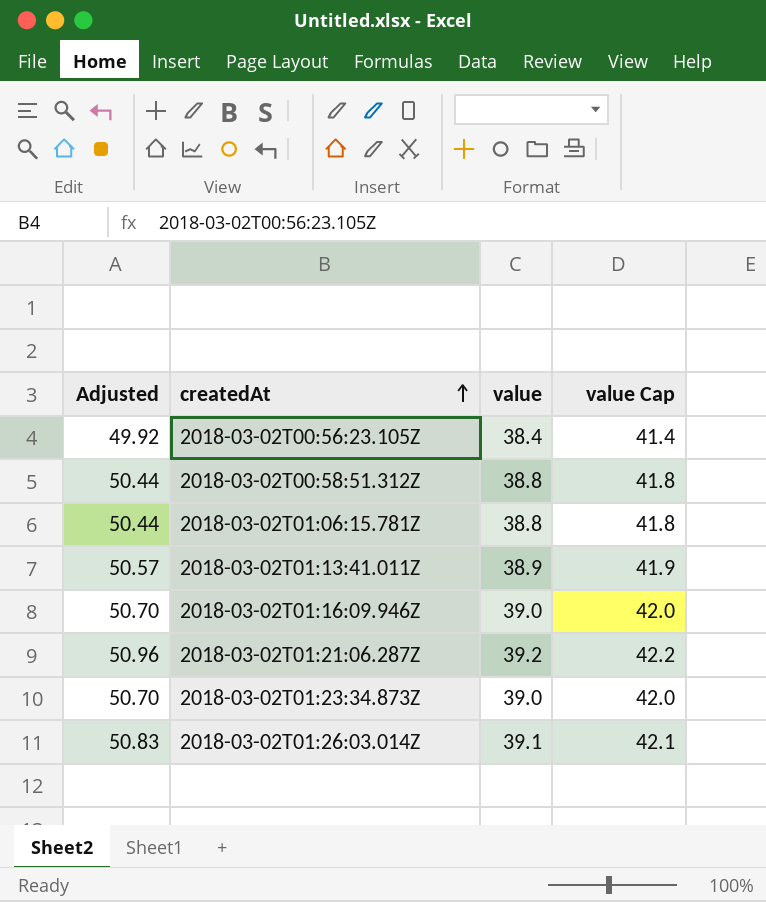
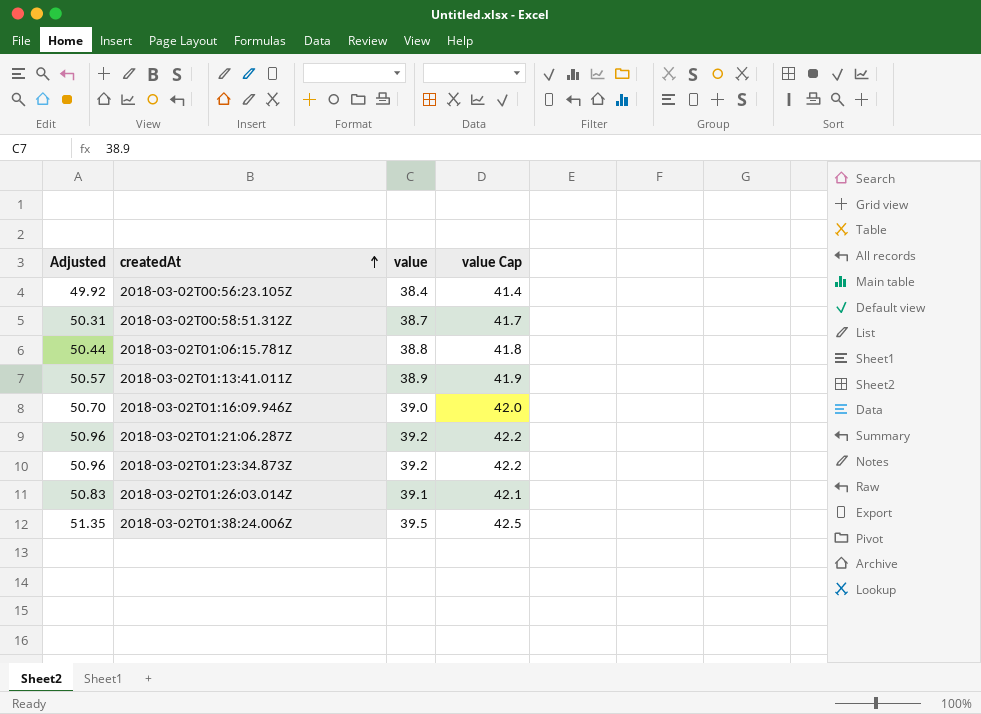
2018-03-02T00:58:51.312Z | Adjusted: 50.44 -> 50.31
2018-03-02T00:58:51.312Z | value: 38.8 -> 38.7
2018-03-02T00:58:51.312Z | value Cap: 41.8 -> 41.7
2018-03-02T01:23:34.873Z | Adjusted: 50.70 -> 50.96
2018-03-02T01:23:34.873Z | value: 39.0 -> 39.2
2018-03-02T01:23:34.873Z | value Cap: 42.0 -> 42.2
row 2018-03-02T01:38:24.006Z: none -> 51.35 | 39.5 | 42.5

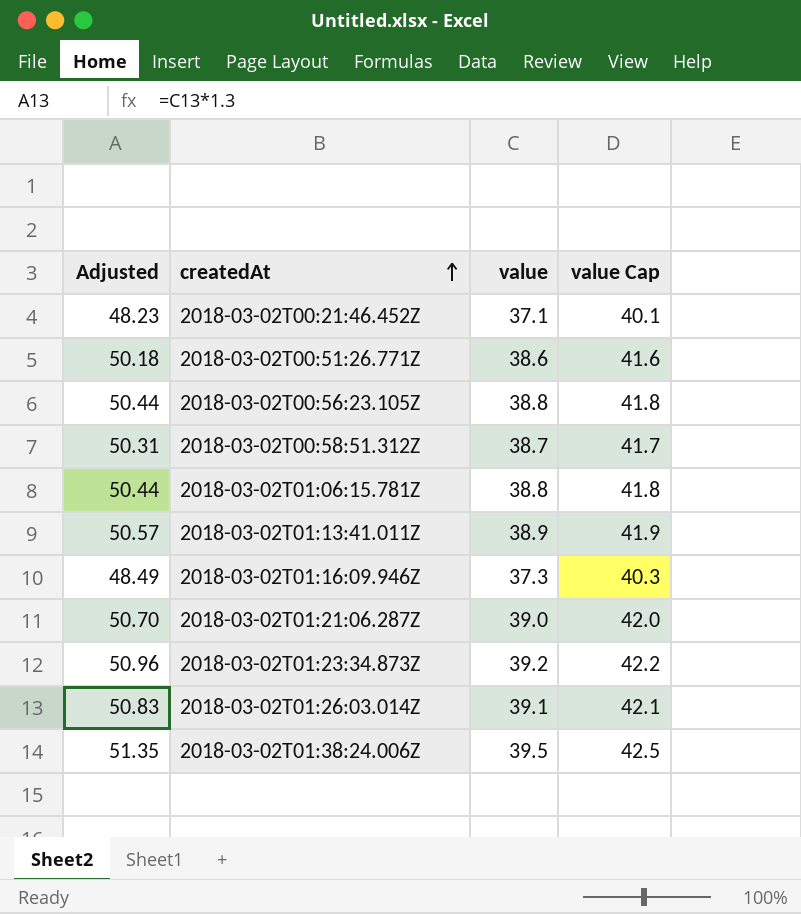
row 2018-03-02T00:21:46.452Z: none -> 48.23 | 37.1 | 40.1
row 2018-03-02T00:51:26.771Z: none -> 50.18 | 38.6 | 41.6
2018-03-02T00:56:23.105Z | Adjusted: 49.92 -> 50.44
2018-03-02T00:56:23.105Z | value: 38.4 -> 38.8
2018-03-02T00:56:23.105Z | value Cap: 41.4 -> 41.8
2018-03-02T01:16:09.946Z | Adjusted: 50.70 -> 48.49
2018-03-02T01:16:09.946Z | value: 39.0 -> 37.3
2018-03-02T01:16:09.946Z | value Cap: 42.0 -> 40.3
2018-03-02T01:21:06.287Z | Adjusted: 50.96 -> 50.70
2018-03-02T01:21:06.287Z | value: 39.2 -> 39.0
2018-03-02T01:21:06.287Z | value Cap: 42.2 -> 42.0

